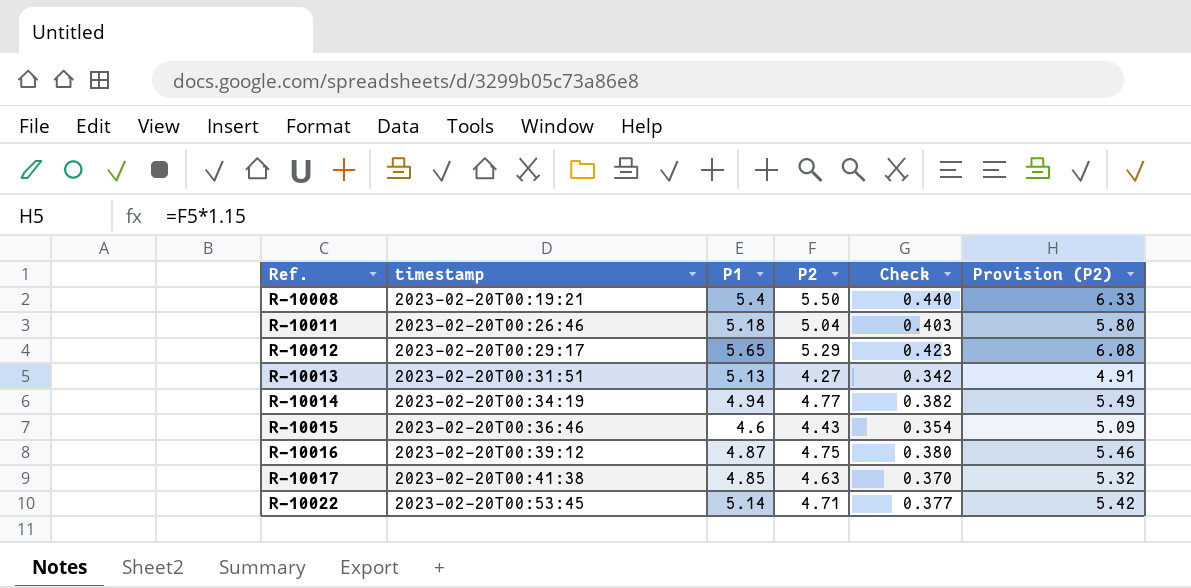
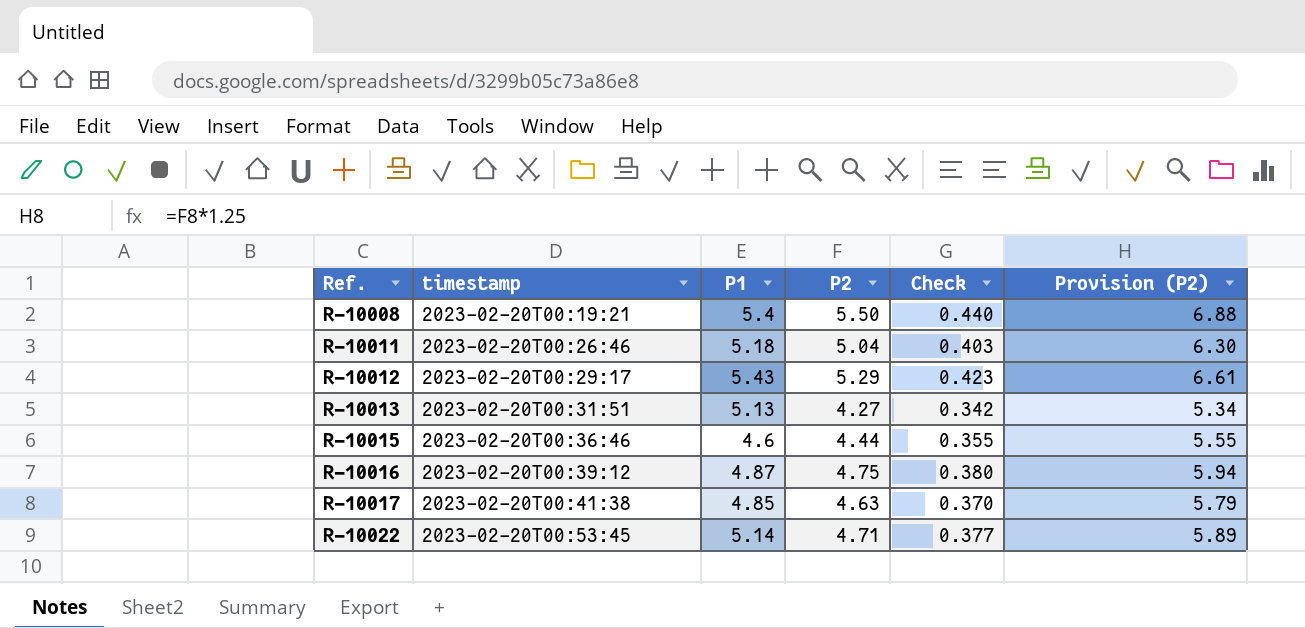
column Provision (P2) | formula: [P2] * 1.15 -> [P2] * 1.25
row R-10014: 2023-02-20T00:34:19 | 4.94 | 4.77 | 0.382 | 5.49 -> none
R-10012 | P1: 5.65 -> 5.43
R-10015 | P2: 4.43 -> 4.44
R-10015 | Check: 0.354 -> 0.355

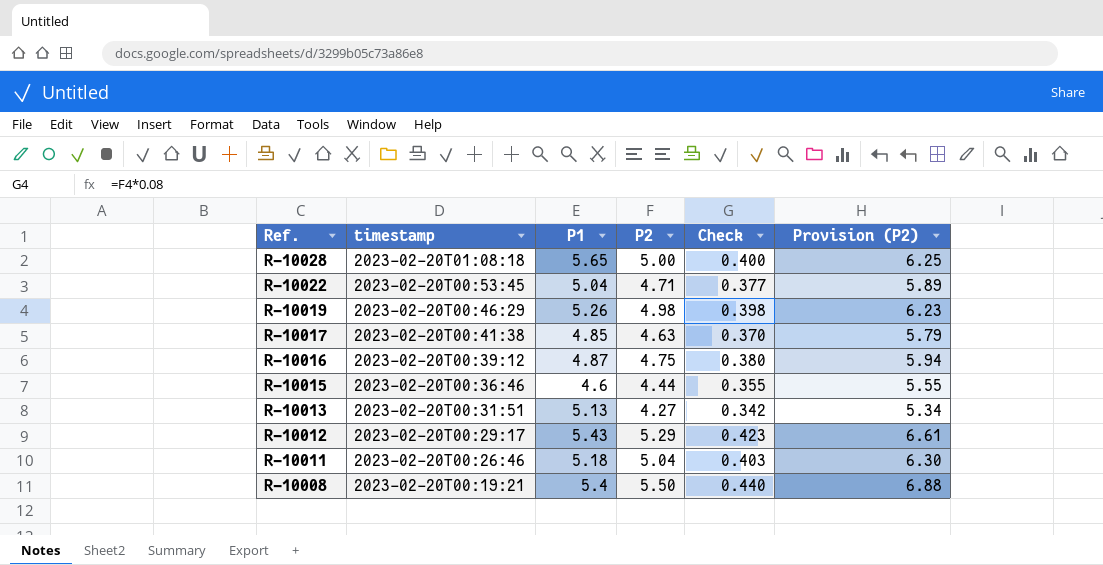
row order: Ref. ascending -> Ref. descending
row R-10028: none -> 2023-02-20T01:08:18 | 5.65 | 5.00 | 0.400 | 6.25
R-10022 | P1: 5.14 -> 5.04
row R-10019: none -> 2023-02-20T00:46:29 | 5.26 | 4.98 | 0.398 | 6.23

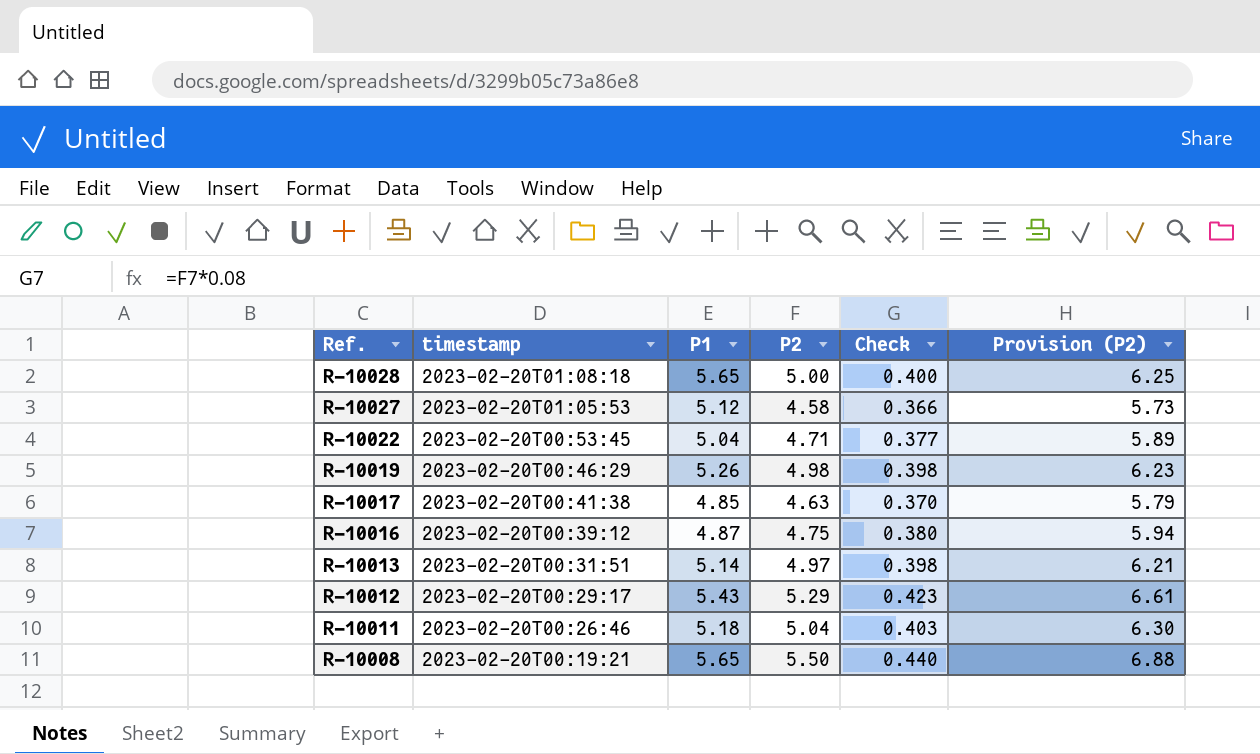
row R-10015: 2023-02-20T00:36:46 | 4.6 | 4.44 | 0.355 | 5.55 -> none
row R-10027: none -> 2023-02-20T01:05:53 | 5.12 | 4.58 | 0.366 | 5.73
R-10013 | P1: 5.13 -> 5.14
R-10013 | P2: 4.27 -> 4.97
R-10013 | Check: 0.342 -> 0.398
R-10013 | Provision (P2): 5.34 -> 6.21
R-10008 | P1: 5.4 -> 5.65

